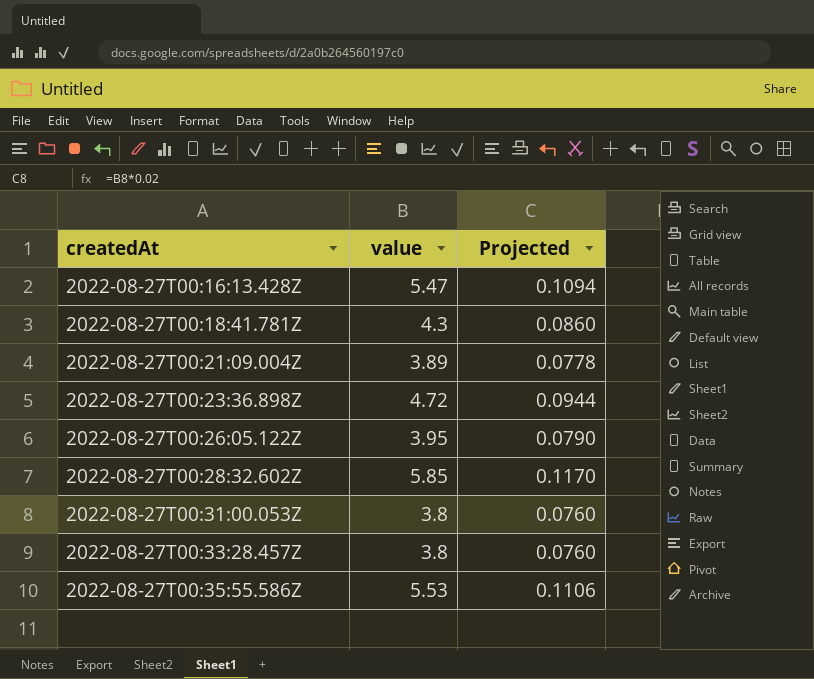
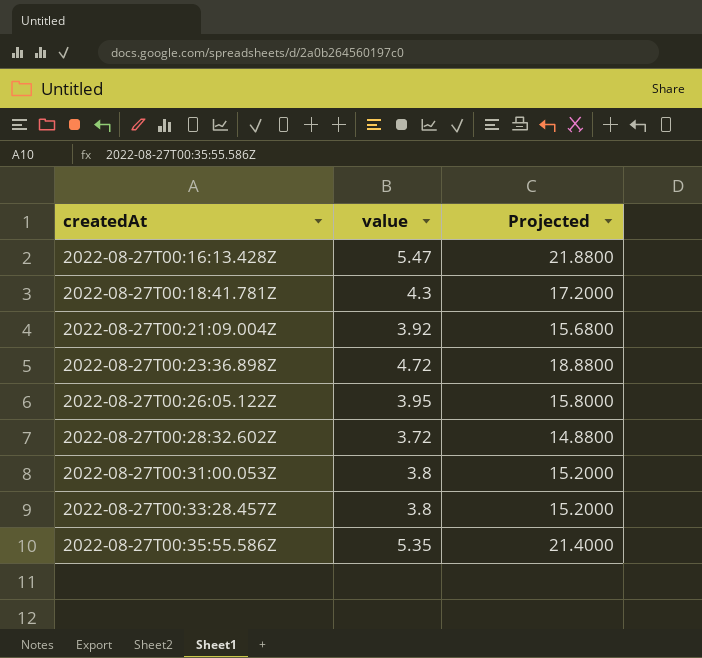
column Projected | formula: [value] * 0.02 -> [value] * 4
2022-08-27T00:21:09.004Z | value: 3.89 -> 3.92
2022-08-27T00:28:32.602Z | value: 5.85 -> 3.72
2022-08-27T00:35:55.586Z | value: 5.53 -> 5.35

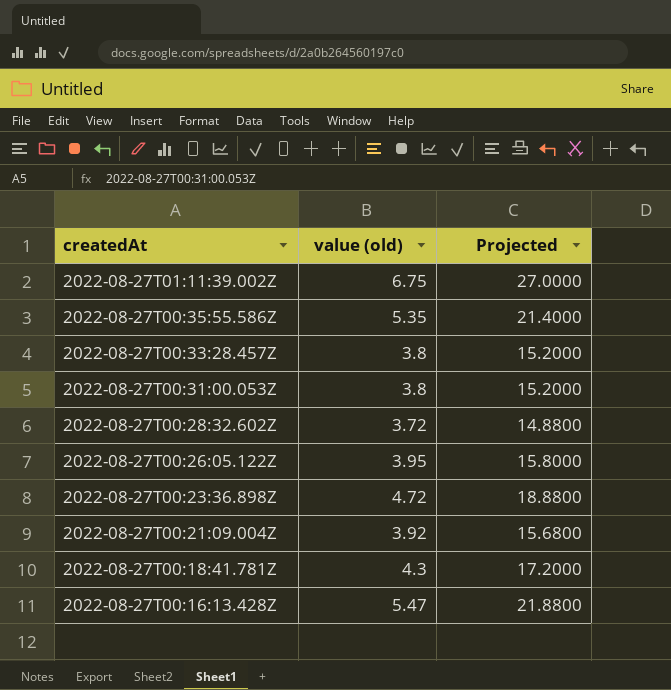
row order: createdAt ascending -> createdAt descending
column name: value -> value (old)
row 2022-08-27T01:11:39.002Z: none -> 6.75 | 27.0000

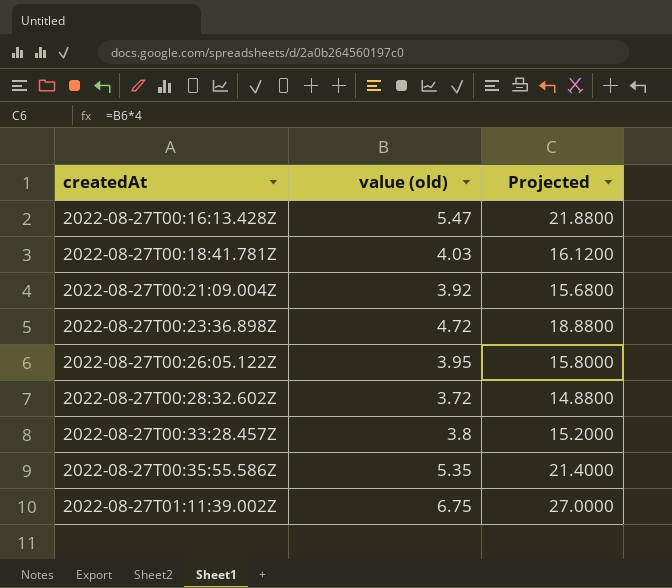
row order: createdAt descending -> createdAt ascending
row 2022-08-27T00:31:00.053Z: 3.8 | 15.2000 -> none
2022-08-27T00:18:41.781Z | value (old): 4.3 -> 4.03
2022-08-27T00:18:41.781Z | Projected: 17.2000 -> 16.1200

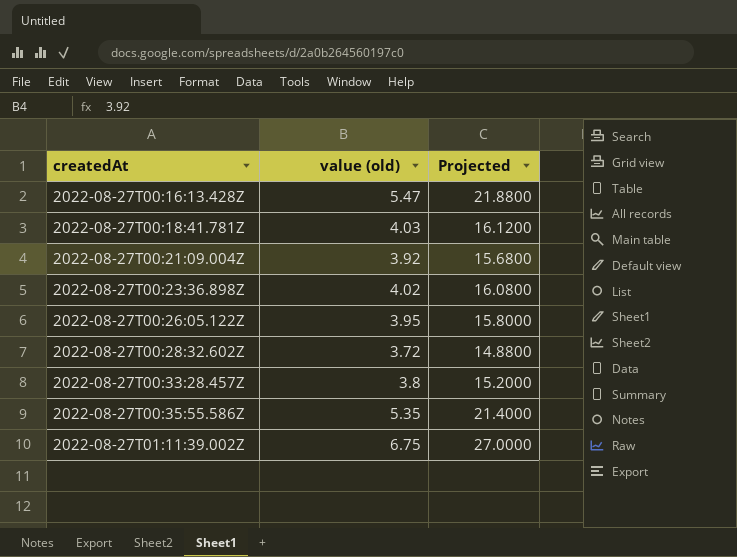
2022-08-27T00:23:36.898Z | value (old): 4.72 -> 4.02
2022-08-27T00:23:36.898Z | Projected: 18.8800 -> 16.0800

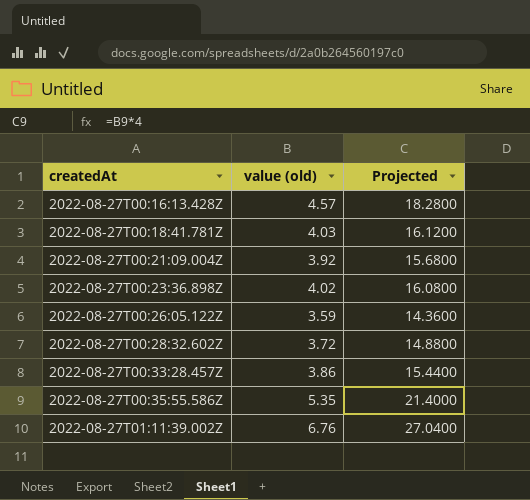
2022-08-27T00:16:13.428Z | value (old): 5.47 -> 4.57
2022-08-27T00:16:13.428Z | Projected: 21.8800 -> 18.2800
2022-08-27T00:26:05.122Z | value (old): 3.95 -> 3.59
2022-08-27T00:26:05.122Z | Projected: 15.8000 -> 14.3600
2022-08-27T00:33:28.457Z | value (old): 3.8 -> 3.86
2022-08-27T00:33:28.457Z | Projected: 15.2000 -> 15.4400
2022-08-27T01:11:39.002Z | value (old): 6.75 -> 6.76
2022-08-27T01:11:39.002Z | Projected: 27.0000 -> 27.0400

